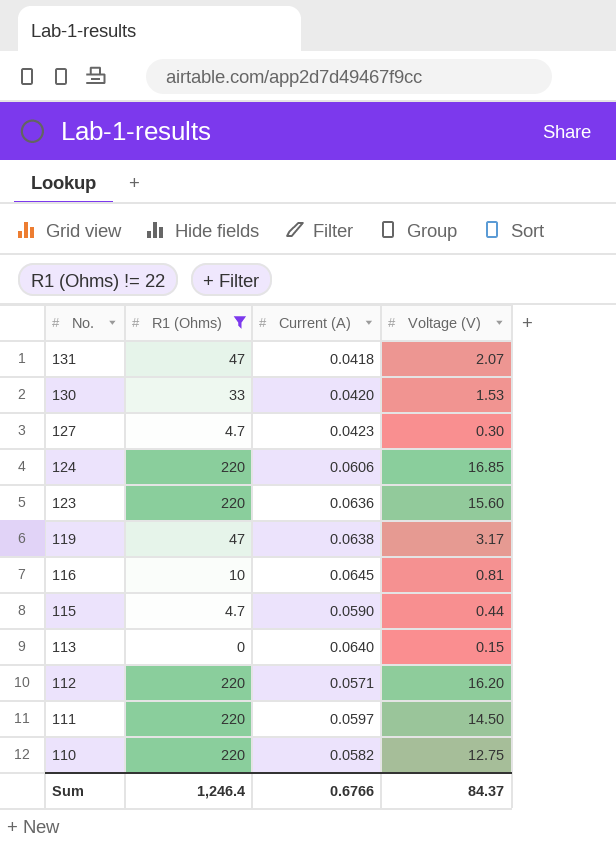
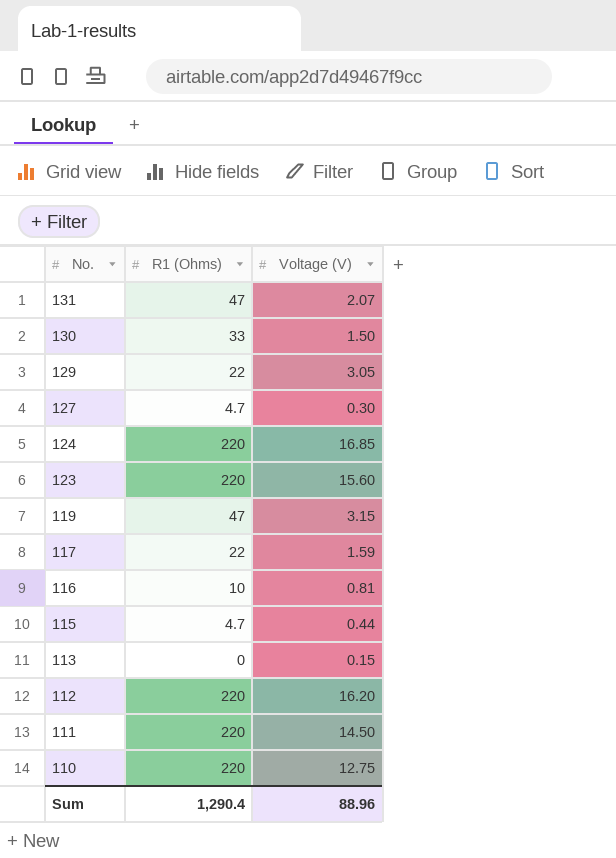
filter: R1 (Ohms) != 22 -> none
column Current (A) | position: 3 -> none
130 | Voltage (V): 1.53 -> 1.50
119 | Voltage (V): 3.17 -> 3.15
Sum | R1 (Ohms): 1,246.4 -> 1,290.4
Sum | Voltage (V): 84.37 -> 88.96

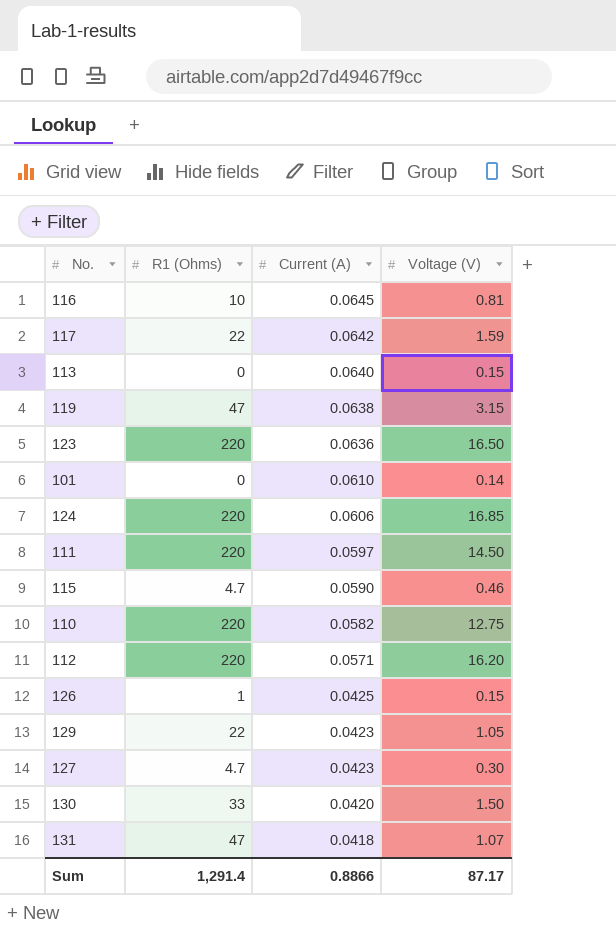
row order: No. descending -> Current (A) descending
column Current (A) | position: none -> 3
123 | Voltage (V): 15.60 -> 16.50
row 101: none -> 0 | 0.0610 | 0.14
115 | Voltage (V): 0.44 -> 0.46
row 126: none -> 1 | 0.0425 | 0.15
129 | Voltage (V): 3.05 -> 1.05
131 | Voltage (V): 2.07 -> 1.07
Sum | R1 (Ohms): 1,290.4 -> 1,291.4
Sum | Voltage (V): 88.96 -> 87.17

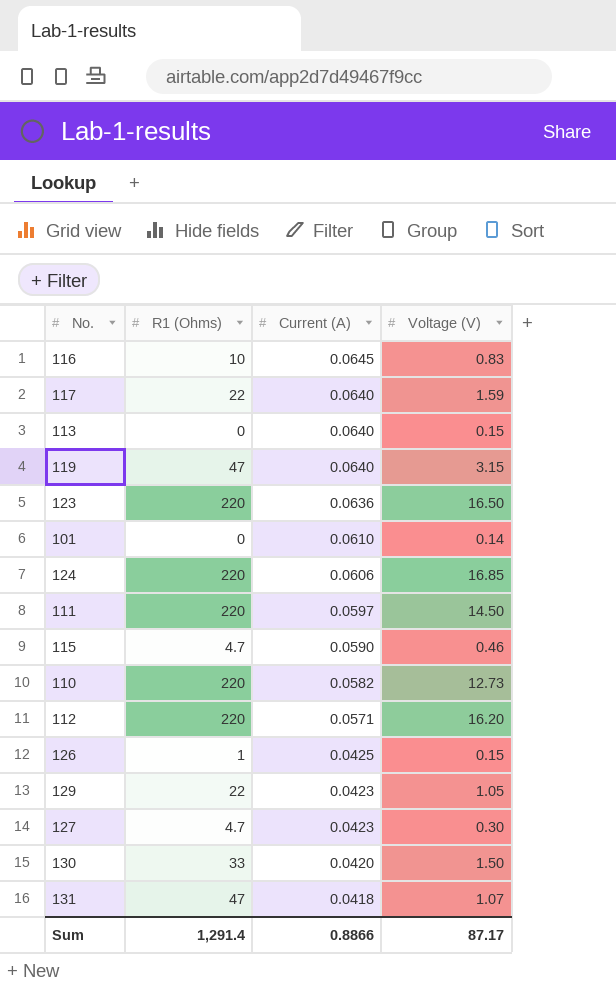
116 | Voltage (V): 0.81 -> 0.83
117 | Current (A): 0.0642 -> 0.0640
119 | Current (A): 0.0638 -> 0.0640
110 | Voltage (V): 12.75 -> 12.73

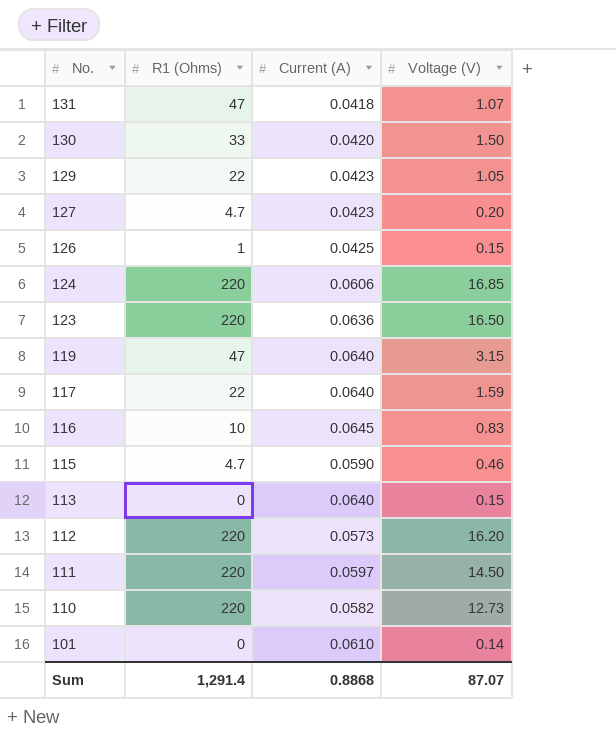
row order: Current (A) descending -> No. descending
127 | Voltage (V): 0.30 -> 0.20
112 | Current (A): 0.0571 -> 0.0573
Sum | Current (A): 0.8866 -> 0.8868
Sum | Voltage (V): 87.17 -> 87.07

